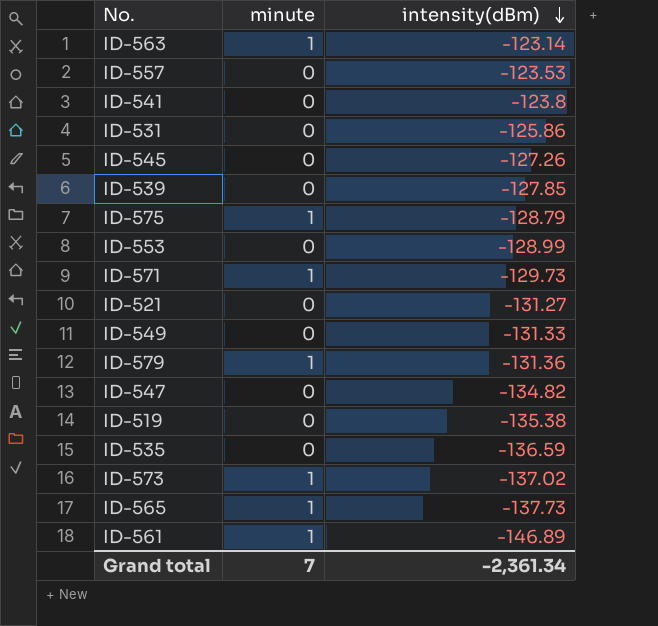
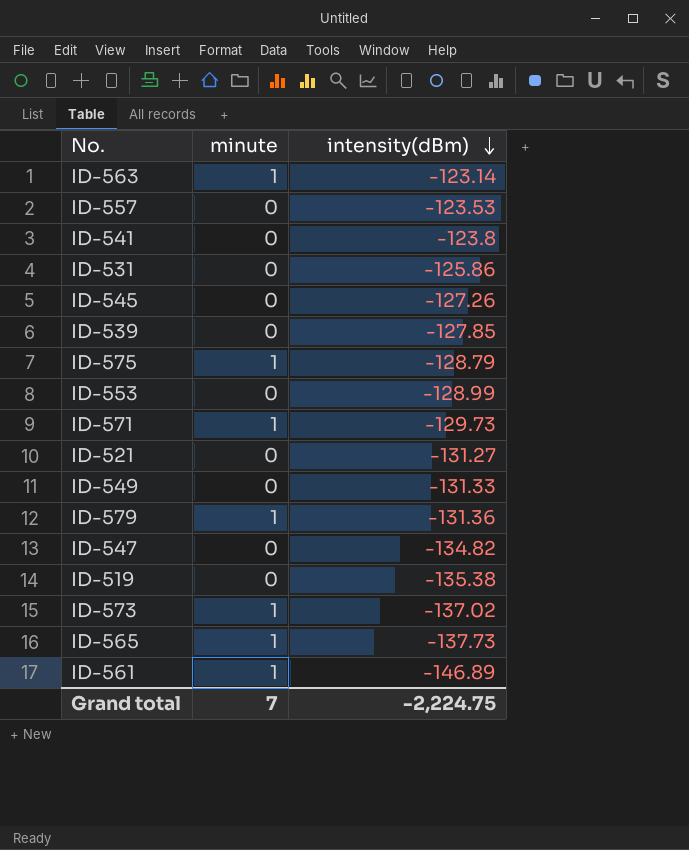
row ID-535: 0 | -136.59 -> none
Grand total | intensity(dBm): -2,361.34 -> -2,224.75

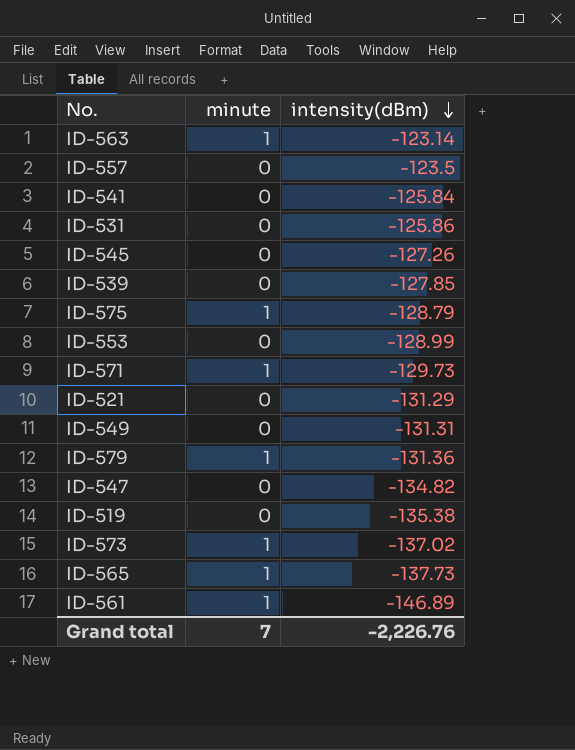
ID-557 | intensity(dBm): -123.53 -> -123.5
ID-541 | intensity(dBm): -123.8 -> -125.84
ID-521 | intensity(dBm): -131.27 -> -131.29
ID-549 | intensity(dBm): -131.33 -> -131.31
Grand total | intensity(dBm): -2,224.75 -> -2,226.76

